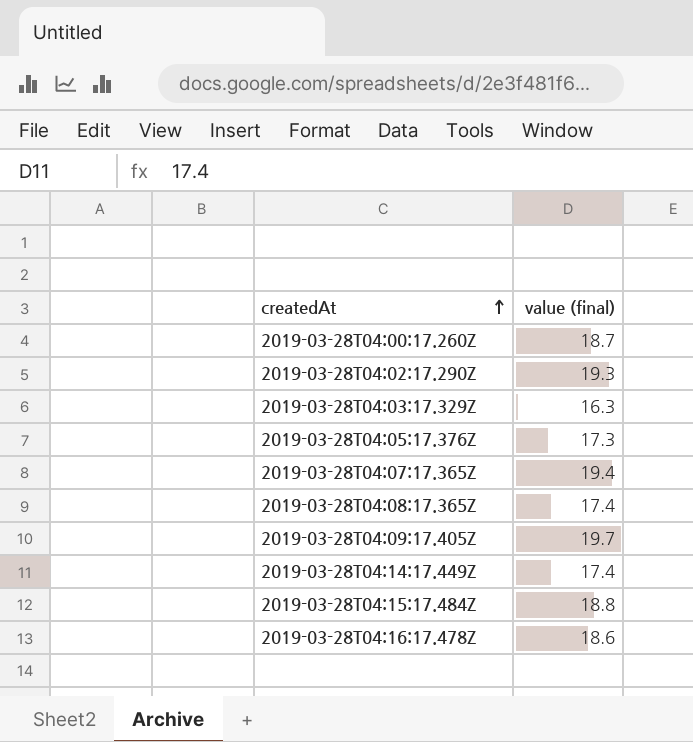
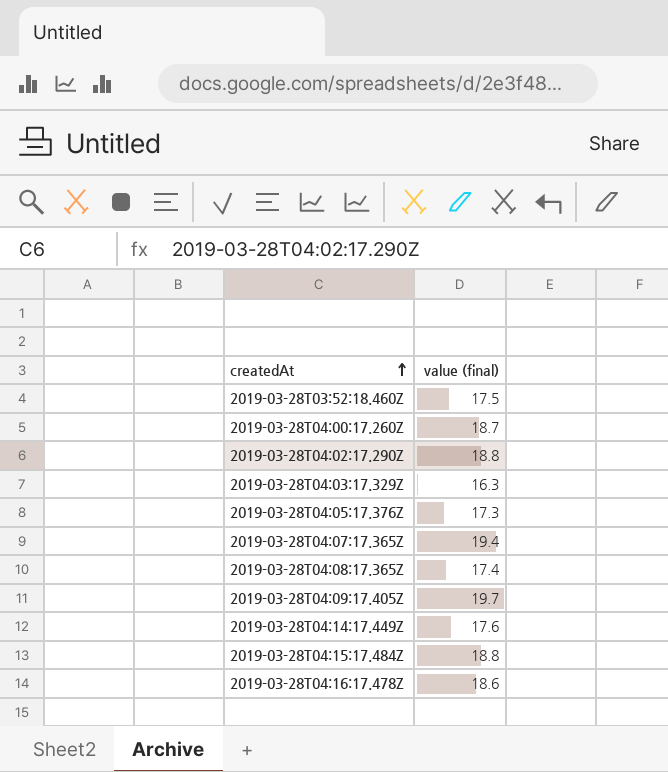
row 2019-03-28T03:52:18.460Z: none -> 17.5
2019-03-28T04:02:17.290Z | value (final): 19.3 -> 18.8
2019-03-28T04:14:17.449Z | value (final): 17.4 -> 17.6

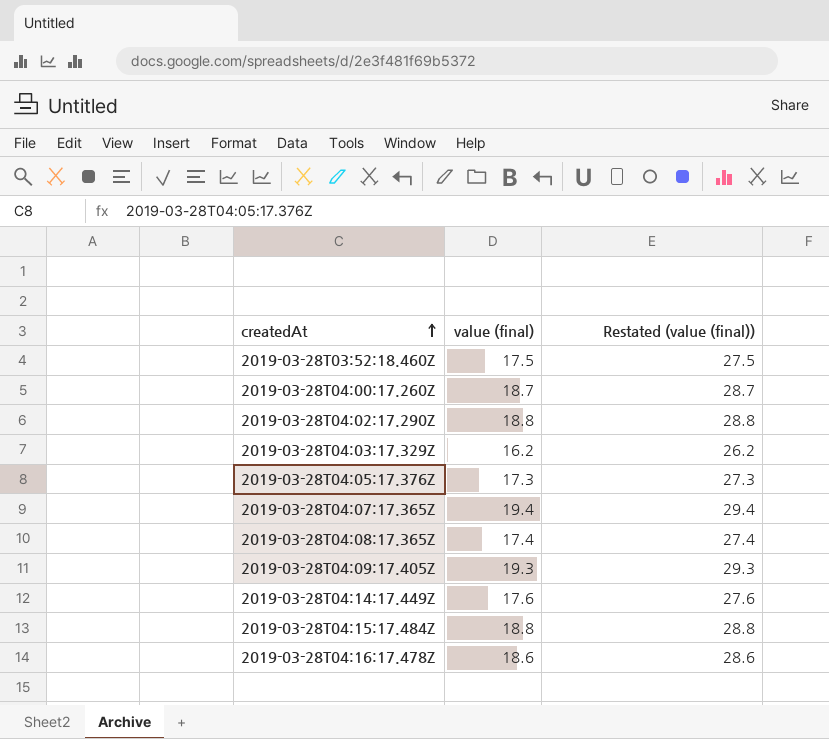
column Restated (value (final)) | formula: none -> [value (final)] + 10
2019-03-28T04:03:17.329Z | value (final): 16.3 -> 16.2
2019-03-28T04:09:17.405Z | value (final): 19.7 -> 19.3

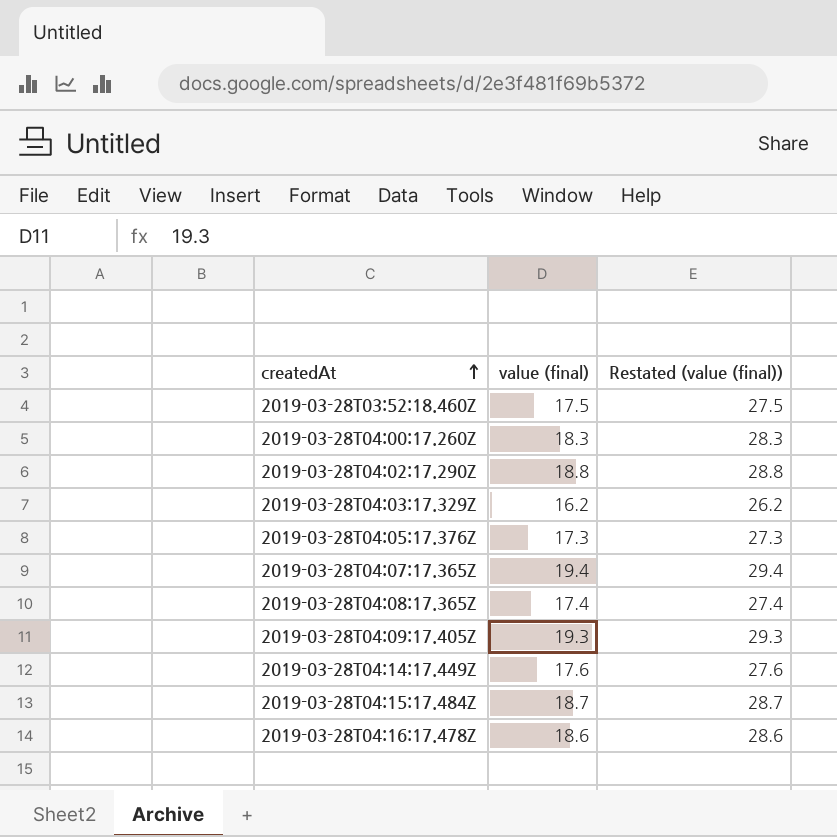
2019-03-28T04:00:17.260Z | value (final): 18.7 -> 18.3
2019-03-28T04:00:17.260Z | Restated (value (final)): 28.7 -> 28.3
2019-03-28T04:15:17.484Z | value (final): 18.8 -> 18.7
2019-03-28T04:15:17.484Z | Restated (value (final)): 28.8 -> 28.7

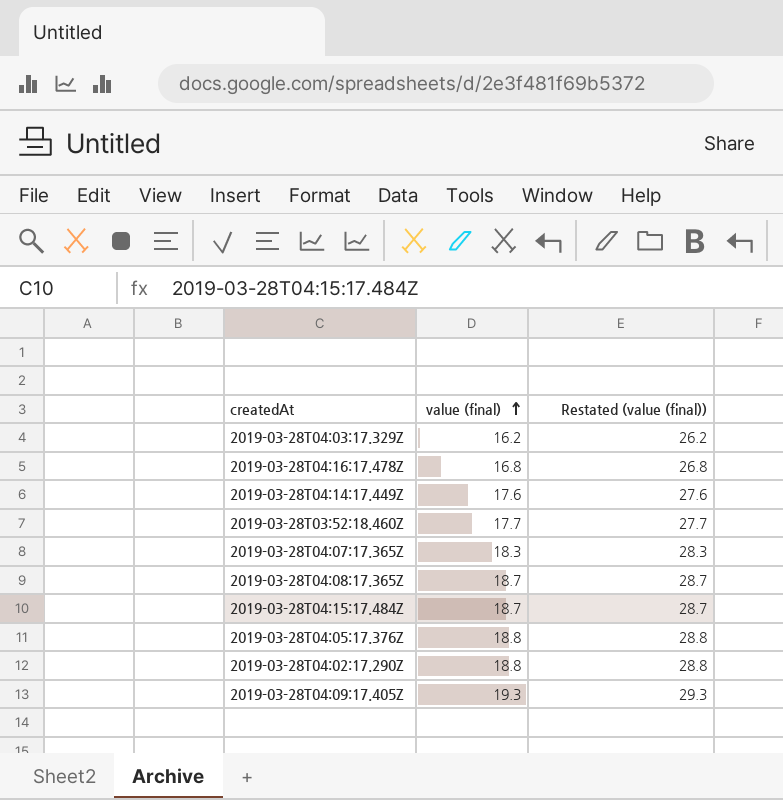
row order: createdAt ascending -> value (final) ascending
row 2019-03-28T04:00:17.260Z: 18.3 | 28.3 -> none
2019-03-28T04:16:17.478Z | value (final): 18.6 -> 16.8
2019-03-28T04:16:17.478Z | Restated (value (final)): 28.6 -> 26.8
2019-03-28T03:52:18.460Z | value (final): 17.5 -> 17.7
2019-03-28T03:52:18.460Z | Restated (value (final)): 27.5 -> 27.7
2019-03-28T04:07:17.365Z | value (final): 19.4 -> 18.3
2019-03-28T04:07:17.365Z | Restated (value (final)): 29.4 -> 28.3
2019-03-28T04:08:17.365Z | value (final): 17.4 -> 18.7
2019-03-28T04:08:17.365Z | Restated (value (final)): 27.4 -> 28.7
2019-03-28T04:05:17.376Z | value (final): 17.3 -> 18.8
2019-03-28T04:05:17.376Z | Restated (value (final)): 27.3 -> 28.8

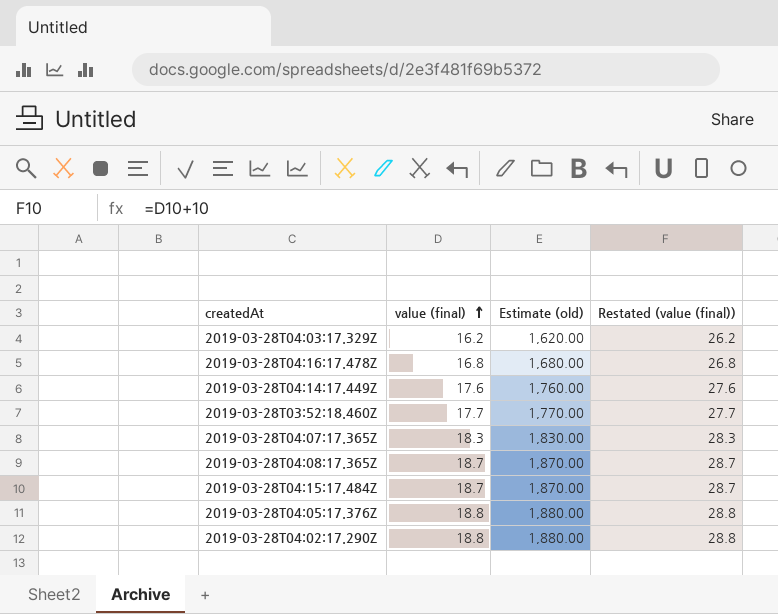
column Estimate (old) | formula: none -> [value (final)] * 100
row 2019-03-28T04:09:17.405Z: 19.3 | 29.3 -> none

